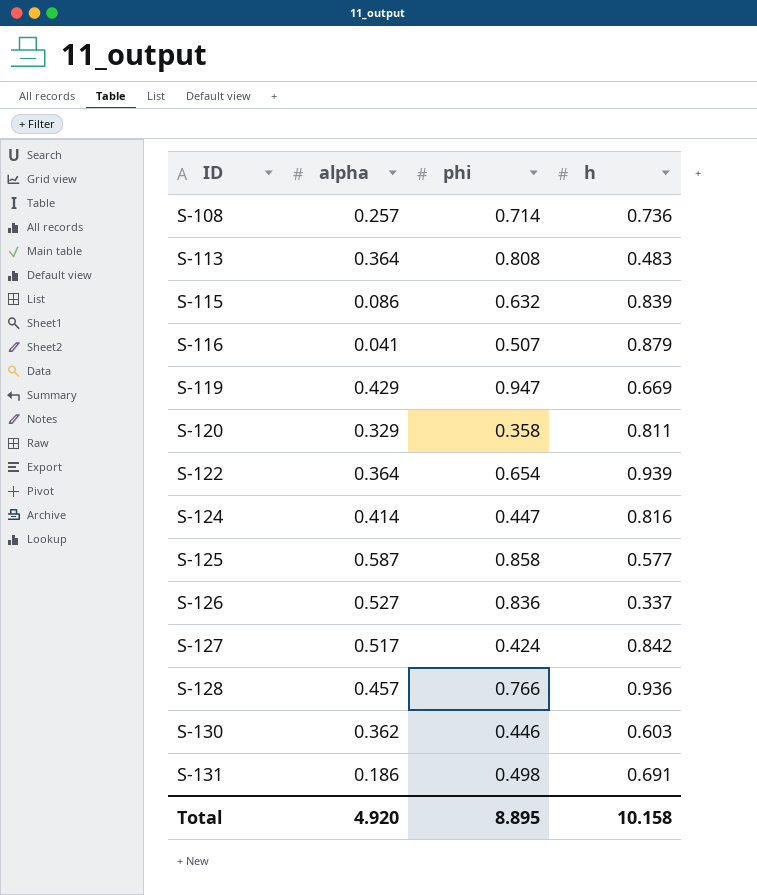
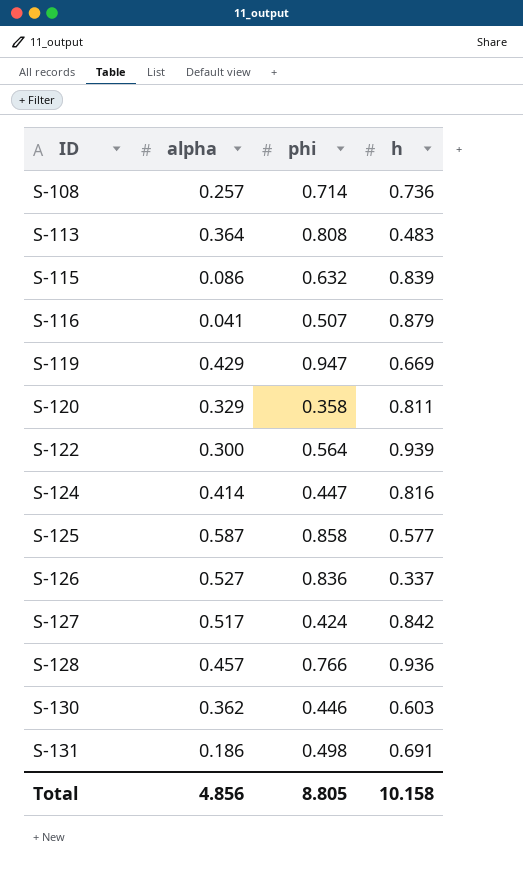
S-122 | alpha: 0.364 -> 0.300
S-122 | phi: 0.654 -> 0.564
Total | alpha: 4.920 -> 4.856
Total | phi: 8.895 -> 8.805

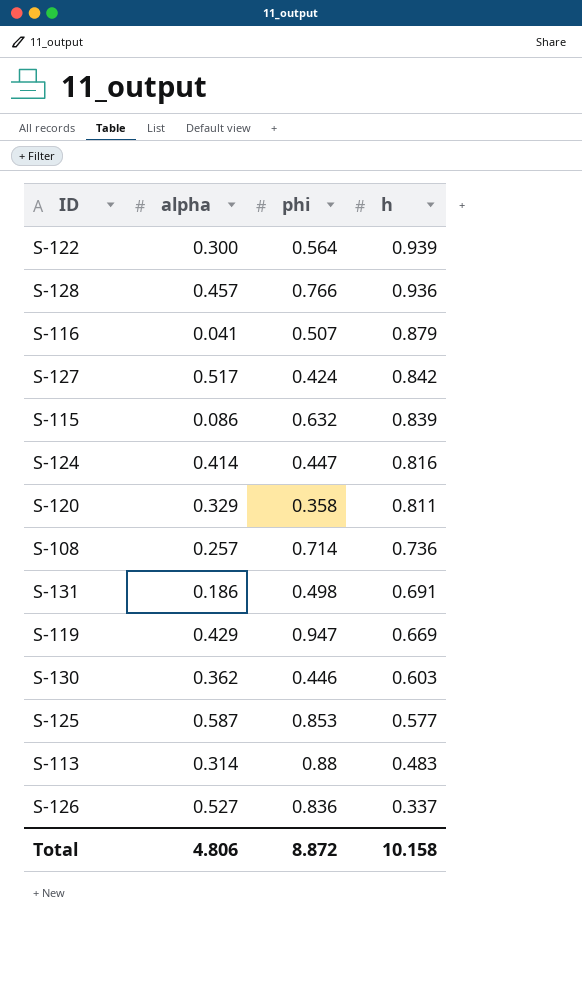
row order: ID ascending -> h descending
S-125 | phi: 0.858 -> 0.853
S-113 | alpha: 0.364 -> 0.314
S-113 | phi: 0.808 -> 0.88
Total | alpha: 4.856 -> 4.806
Total | phi: 8.805 -> 8.872

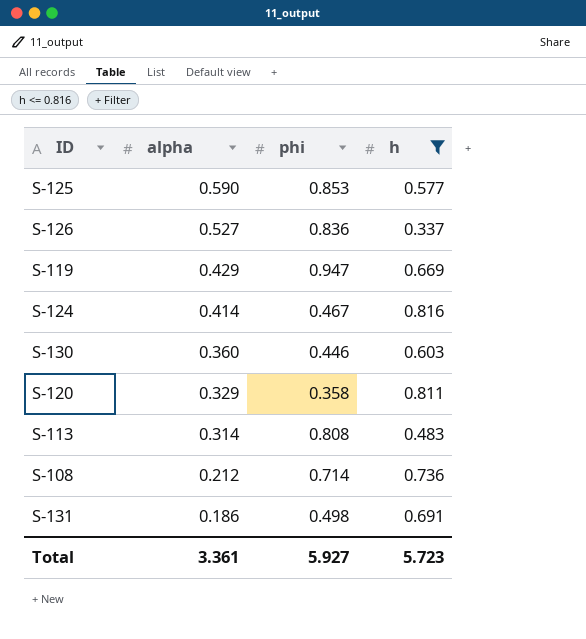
filter: none -> h <= 0.816
row order: h descending -> alpha descending
S-125 | alpha: 0.587 -> 0.590
S-124 | phi: 0.447 -> 0.467
S-130 | alpha: 0.362 -> 0.360
S-113 | phi: 0.88 -> 0.808
S-108 | alpha: 0.257 -> 0.212
Total | alpha: 4.806 -> 3.361
Total | phi: 8.872 -> 5.927
Total | h: 10.158 -> 5.723

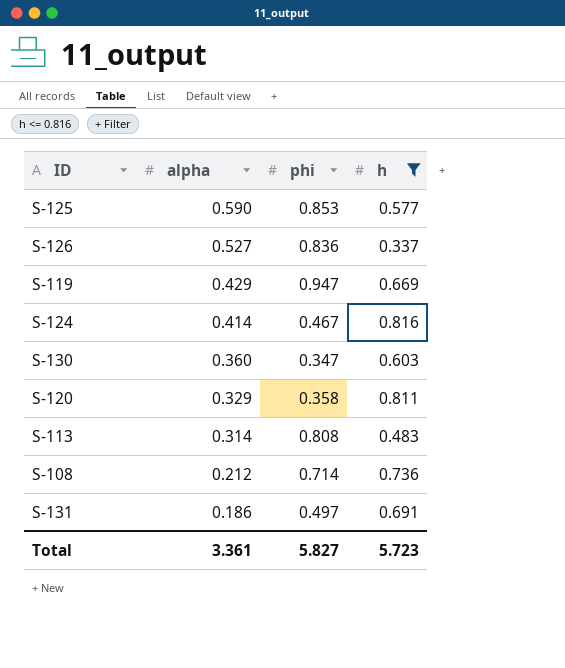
S-130 | phi: 0.446 -> 0.347
S-131 | phi: 0.498 -> 0.497
Total | phi: 5.927 -> 5.827

